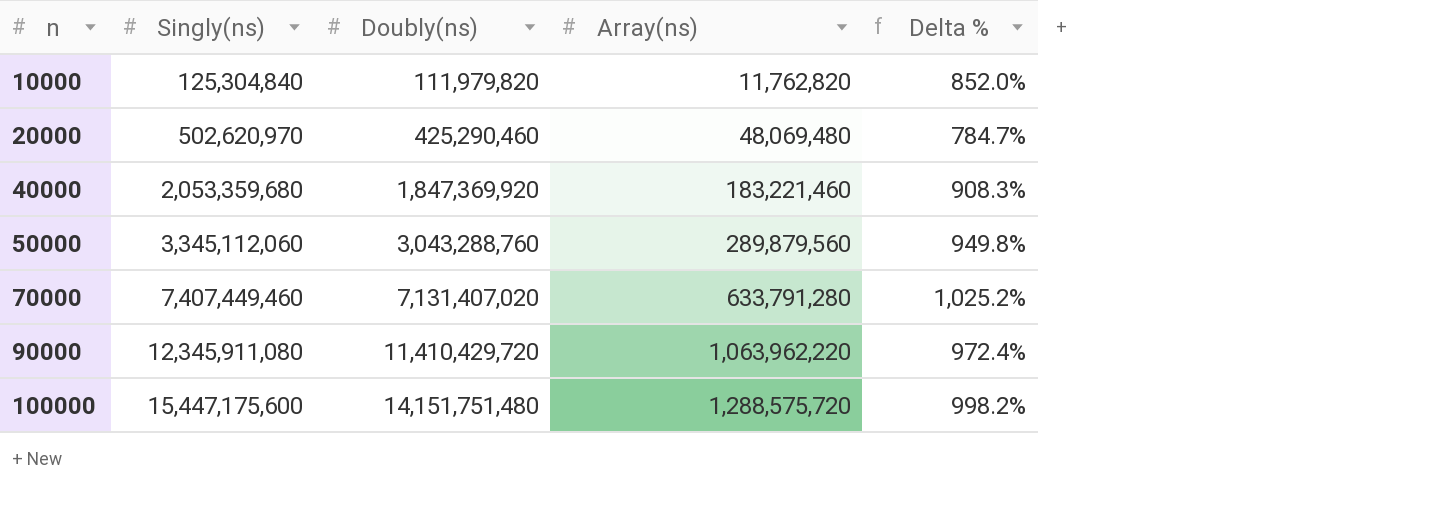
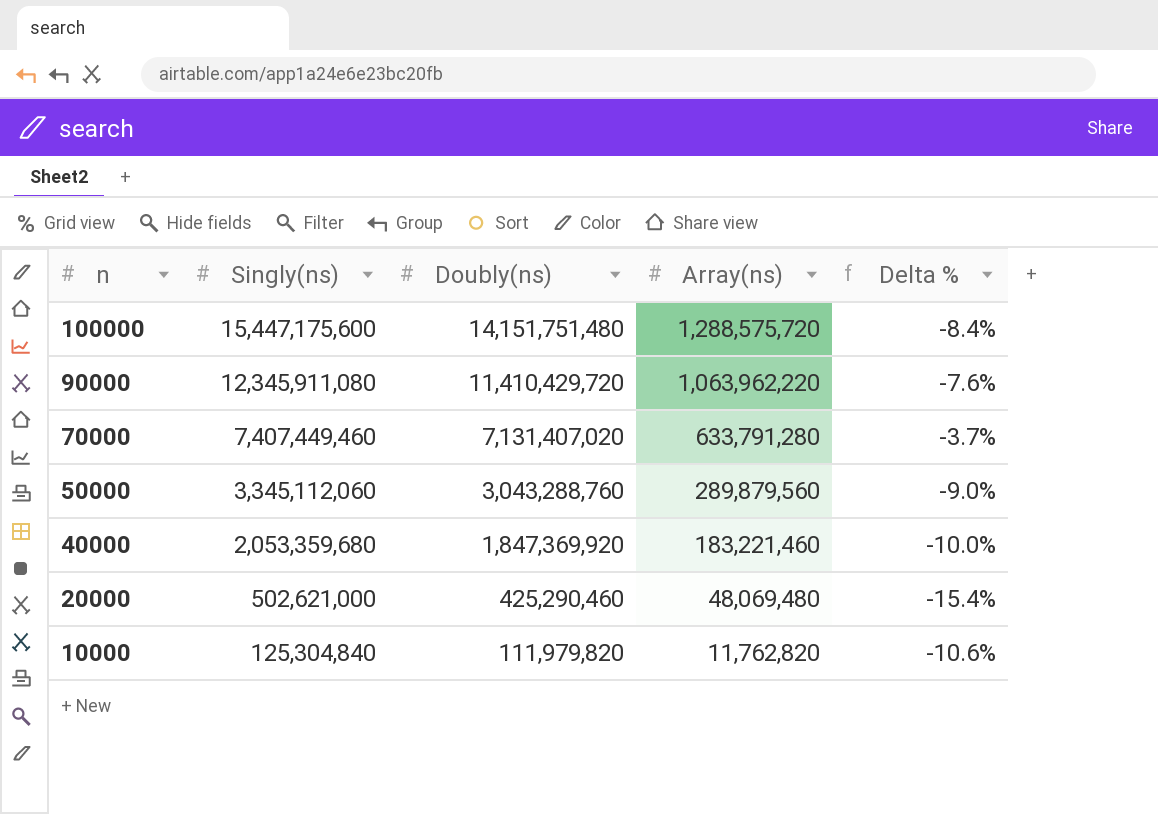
row order: n ascending -> n descending
column Delta % | formula: ([Doubly(ns)] - [Array(ns)]) / [Array(ns)] -> ([Doubly(ns)] - [Singly(ns)]) / [Singly(ns)]
20000 | Singly(ns): 502,620,970 -> 502,621,000

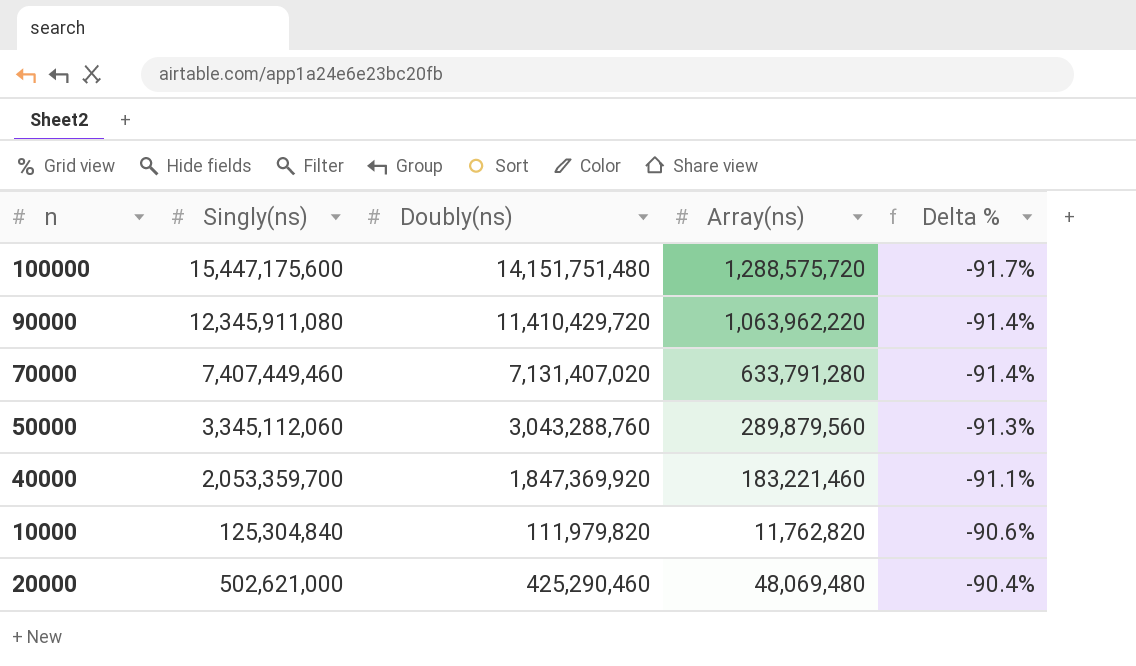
row order: n descending -> Delta % ascending
column Delta % | formula: ([Doubly(ns)] - [Singly(ns)]) / [Singly(ns)] -> ([Array(ns)] - [Singly(ns)]) / [Singly(ns)]
40000 | Singly(ns): 2,053,359,680 -> 2,053,359,700

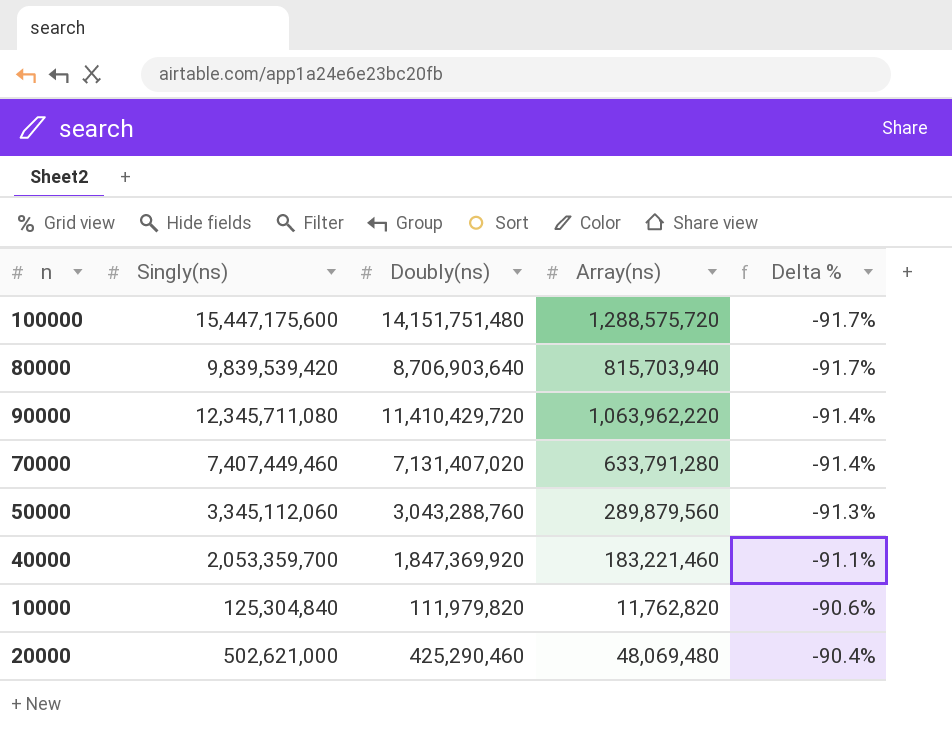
row 80000: none -> 9,839,539,420 | 8,706,903,640 | 815,703,940 | -91.7%
90000 | Singly(ns): 12,345,911,080 -> 12,345,711,080

